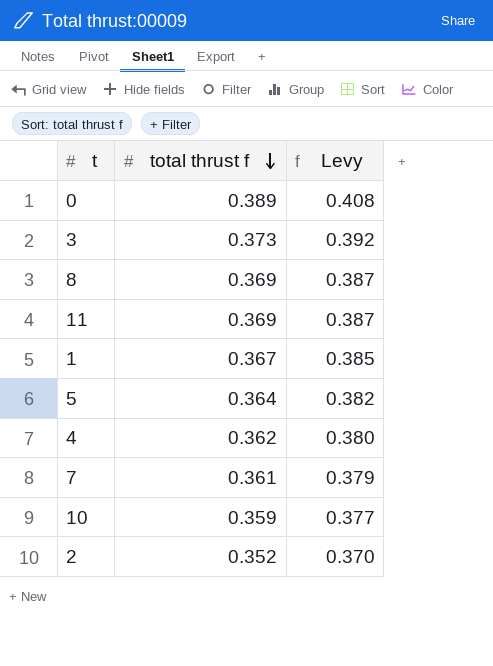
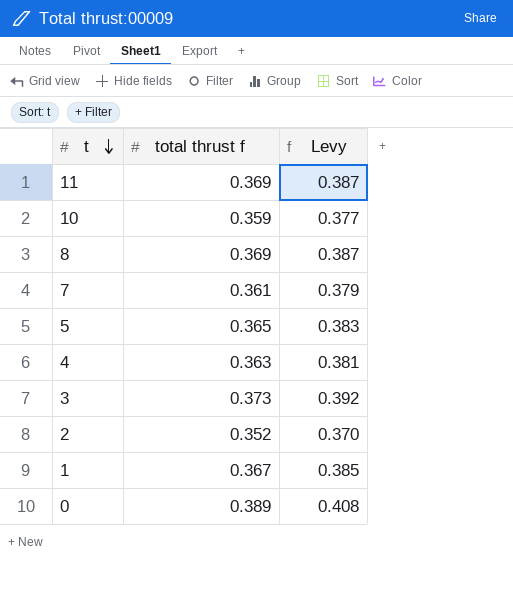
row order: total thrust f descending -> t descending
5 | total thrust f: 0.364 -> 0.365
5 | Levy: 0.382 -> 0.383
4 | total thrust f: 0.362 -> 0.363
4 | Levy: 0.380 -> 0.381

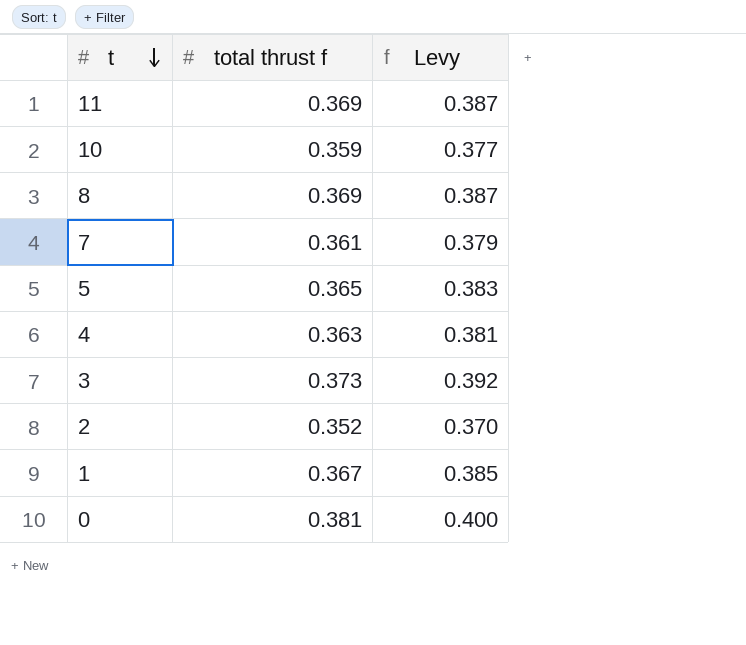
0 | total thrust f: 0.389 -> 0.381
0 | Levy: 0.408 -> 0.400

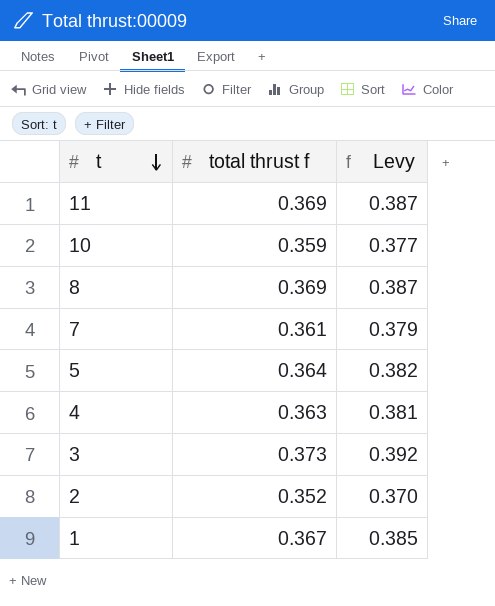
row 0: 0.381 | 0.400 -> none
5 | total thrust f: 0.365 -> 0.364
5 | Levy: 0.383 -> 0.382

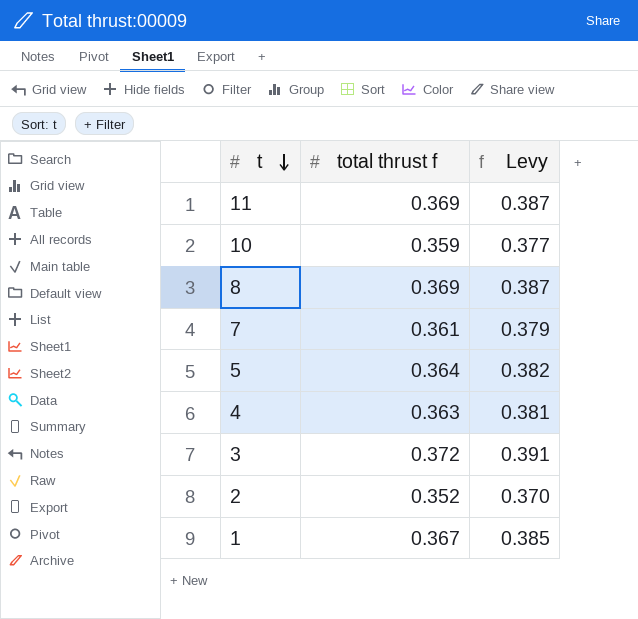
3 | total thrust f: 0.373 -> 0.372
3 | Levy: 0.392 -> 0.391

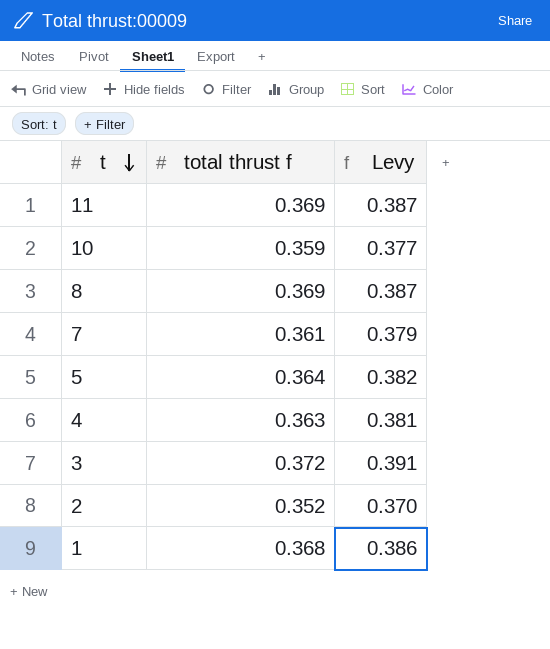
1 | total thrust f: 0.367 -> 0.368
1 | Levy: 0.385 -> 0.386

